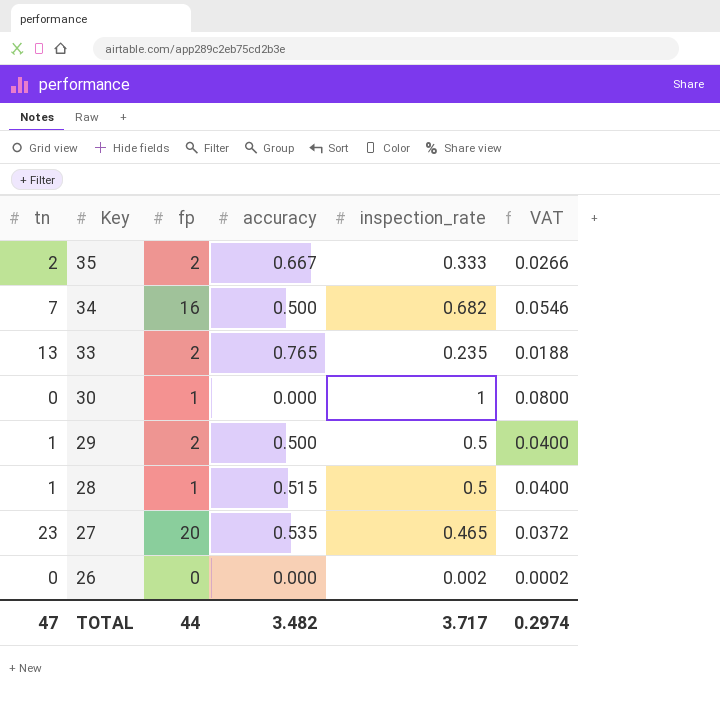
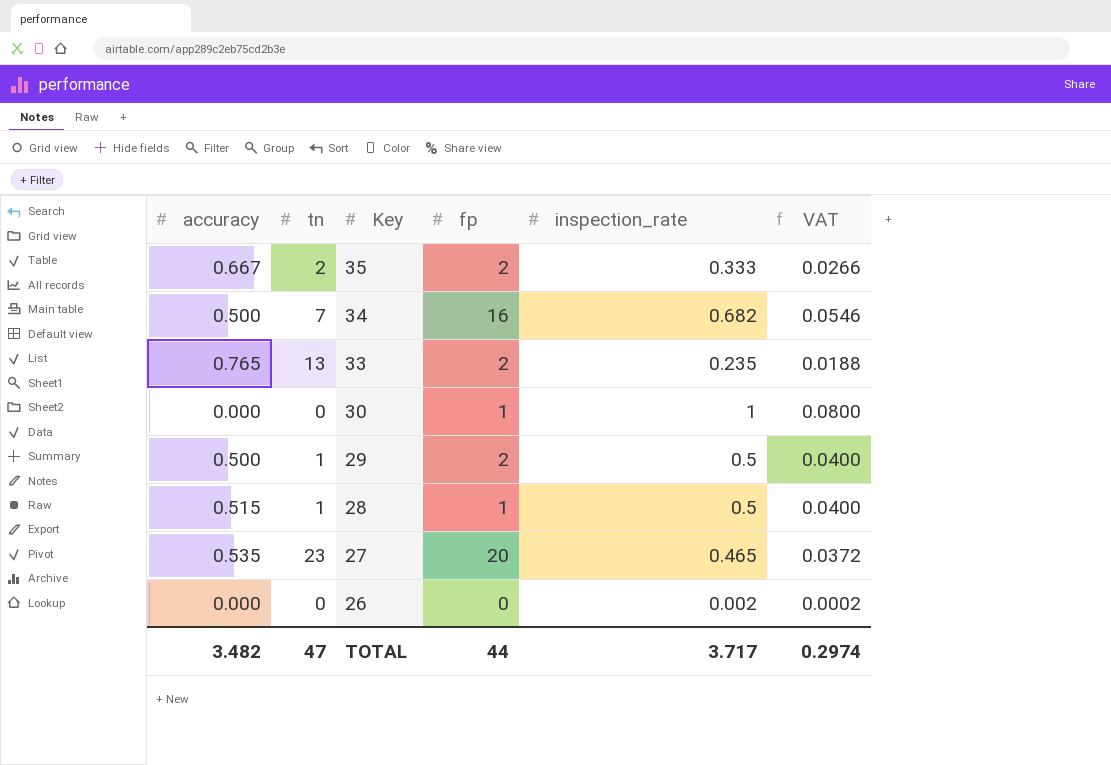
column accuracy | position: 4 -> 1

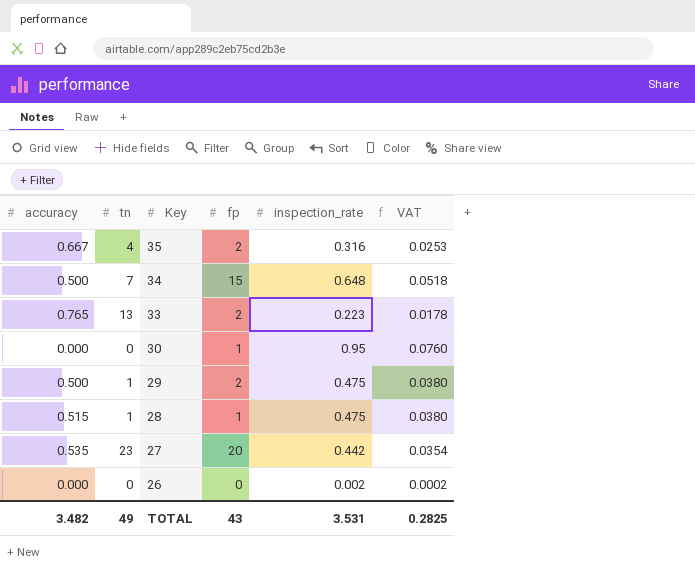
35 | tn: 2 -> 4
35 | inspection_rate: 0.333 -> 0.316
35 | VAT: 0.0266 -> 0.0253
34 | fp: 16 -> 15
34 | inspection_rate: 0.682 -> 0.648
34 | VAT: 0.0546 -> 0.0518
33 | inspection_rate: 0.235 -> 0.223
33 | VAT: 0.0188 -> 0.0178
30 | inspection_rate: 1 -> 0.95
30 | VAT: 0.0800 -> 0.0760
29 | inspection_rate: 0.5 -> 0.475
29 | VAT: 0.0400 -> 0.0380
28 | inspection_rate: 0.5 -> 0.475
28 | VAT: 0.0400 -> 0.0380
27 | inspection_rate: 0.465 -> 0.442
27 | VAT: 0.0372 -> 0.0354
TOTAL | tn: 47 -> 49
TOTAL | fp: 44 -> 43
TOTAL | inspection_rate: 3.717 -> 3.531
TOTAL | VAT: 0.2974 -> 0.2825

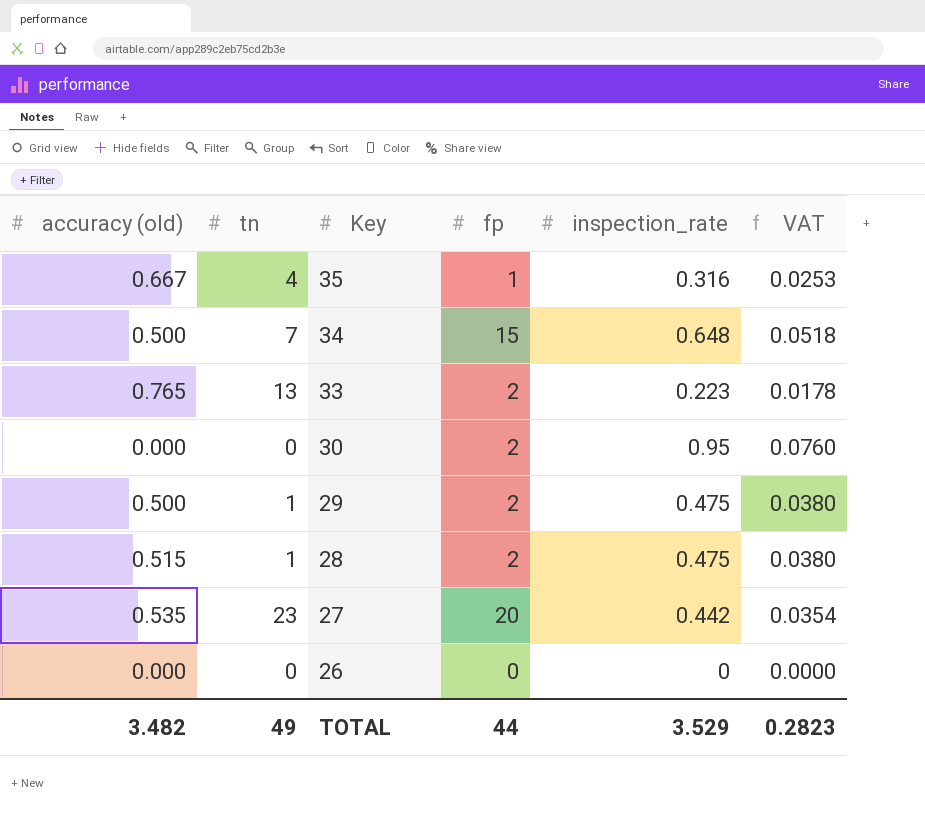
column name: accuracy -> accuracy (old)
35 | fp: 2 -> 1
30 | fp: 1 -> 2
28 | fp: 1 -> 2
26 | inspection_rate: 0.002 -> 0
26 | VAT: 0.0002 -> 0.0000
TOTAL | fp: 43 -> 44
TOTAL | inspection_rate: 3.531 -> 3.529
TOTAL | VAT: 0.2825 -> 0.2823

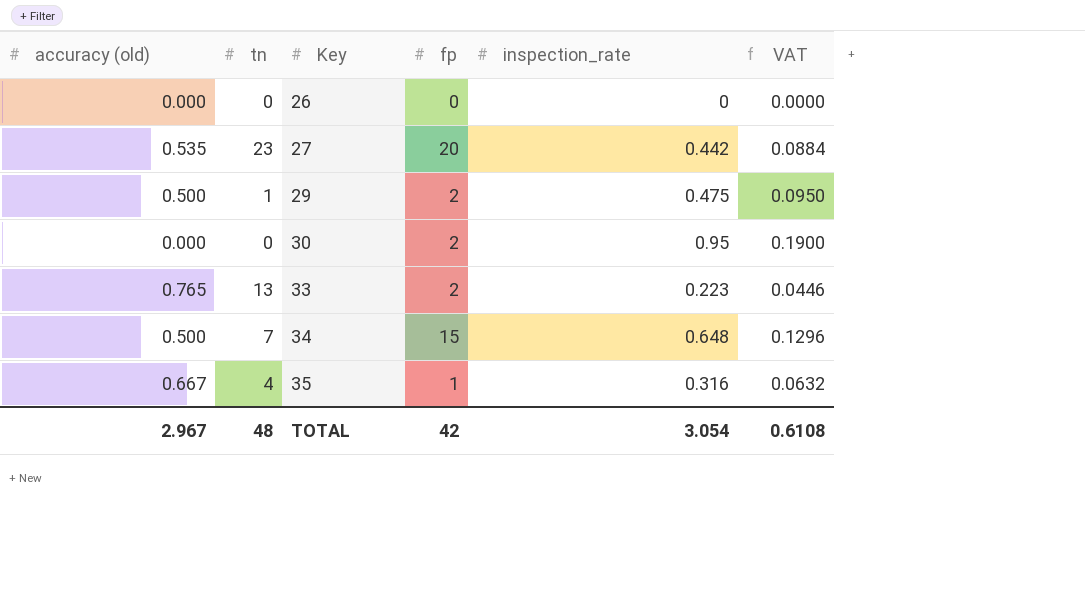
row order: Key descending -> Key ascending
column VAT | formula: [inspection_rate] * 0.08 -> [inspection_rate] * 0.2
row 28: 0.515 | 1 | 2 | 0.475 | 0.0380 -> none
TOTAL | accuracy (old): 3.482 -> 2.967
TOTAL | tn: 49 -> 48
TOTAL | fp: 44 -> 42
TOTAL | inspection_rate: 3.529 -> 3.054
TOTAL | VAT: 0.2823 -> 0.6108

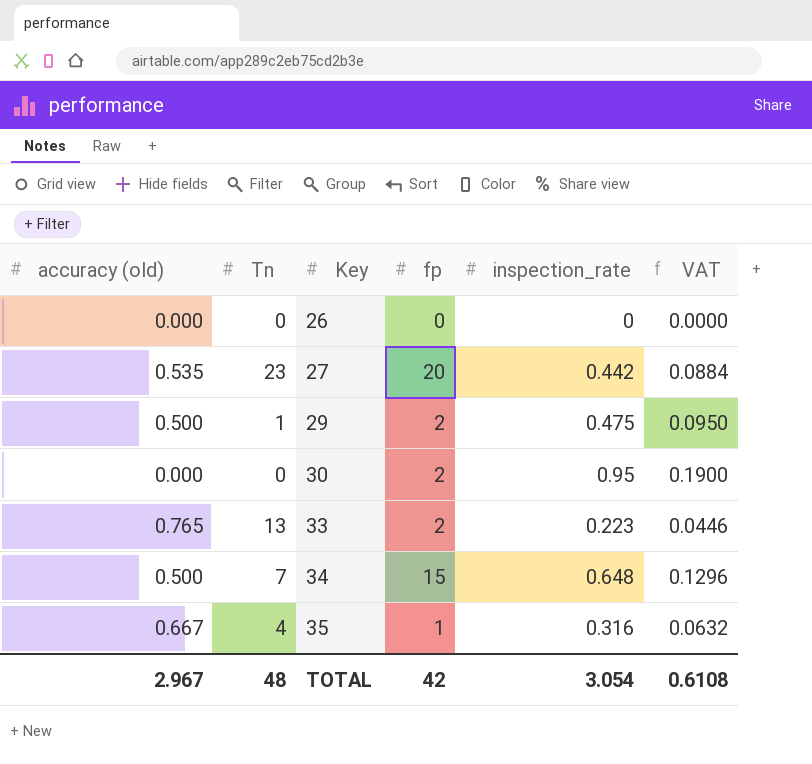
column name: tn -> Tn

